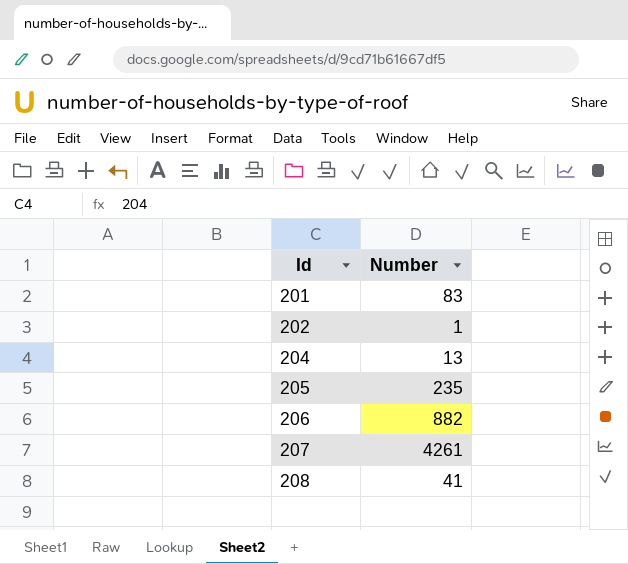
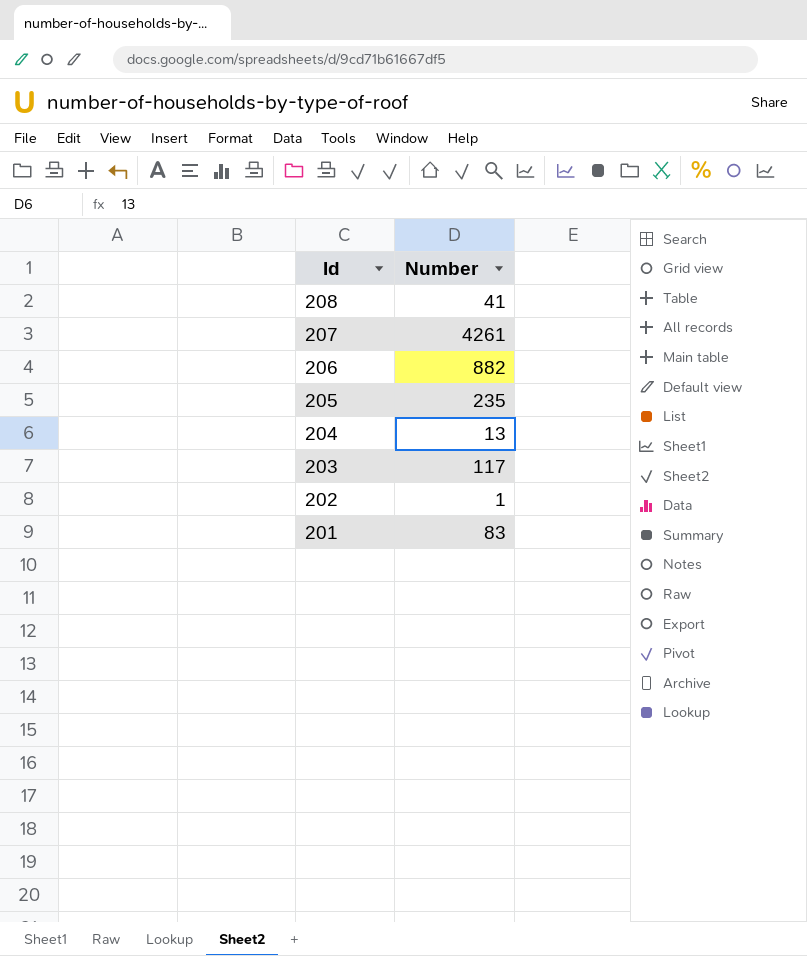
row order: Id ascending -> Id descending
row 203: none -> 117

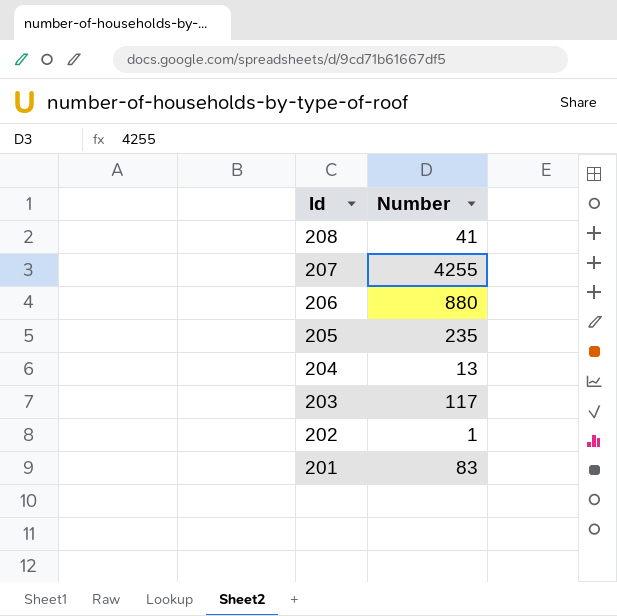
207 | Number: 4261 -> 4255
206 | Number: 882 -> 880

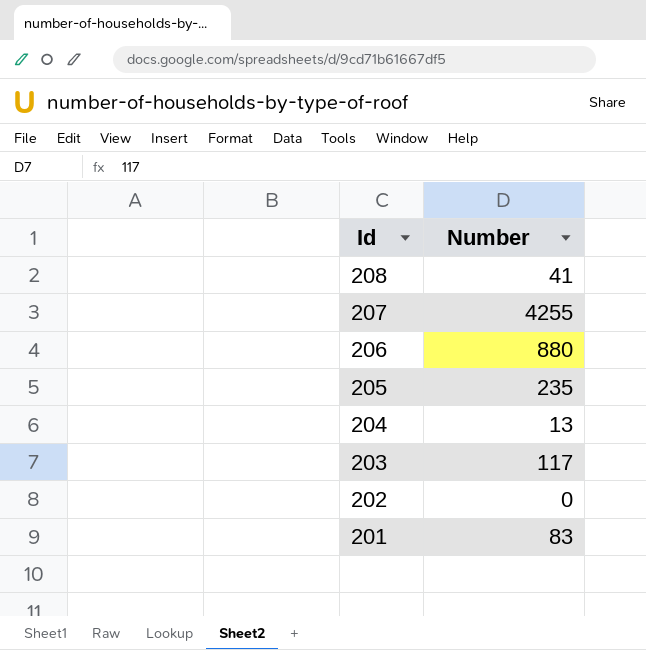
202 | Number: 1 -> 0

